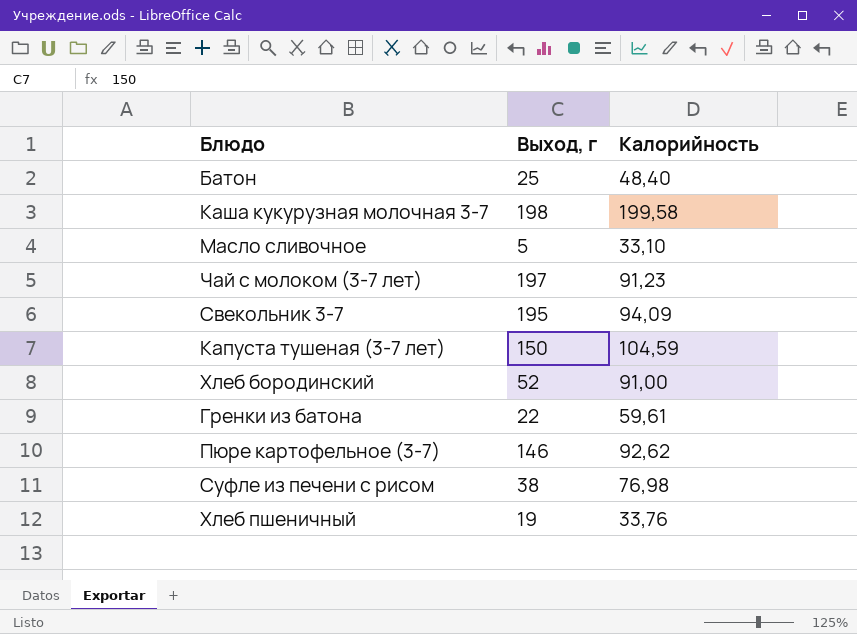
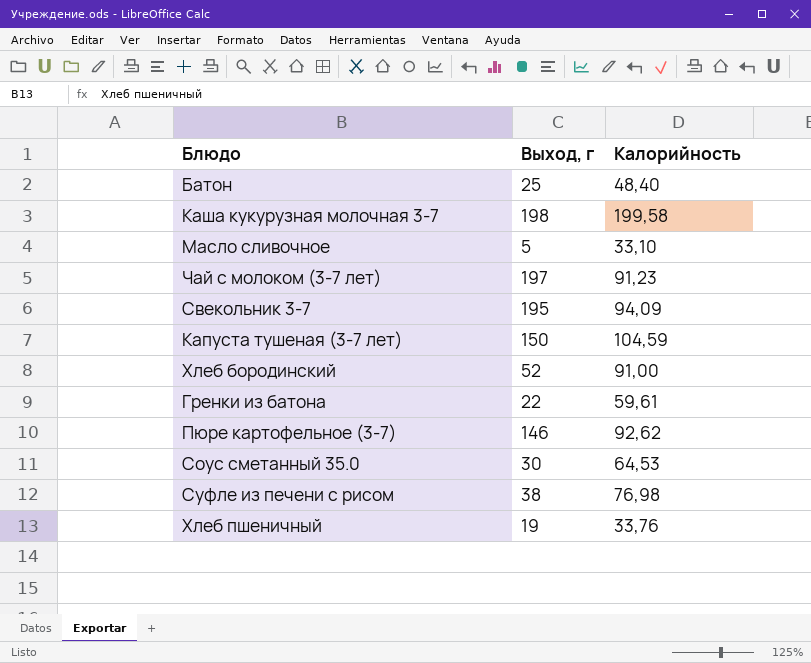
row Соус сметанный 35.0: none -> 30 | 64,53

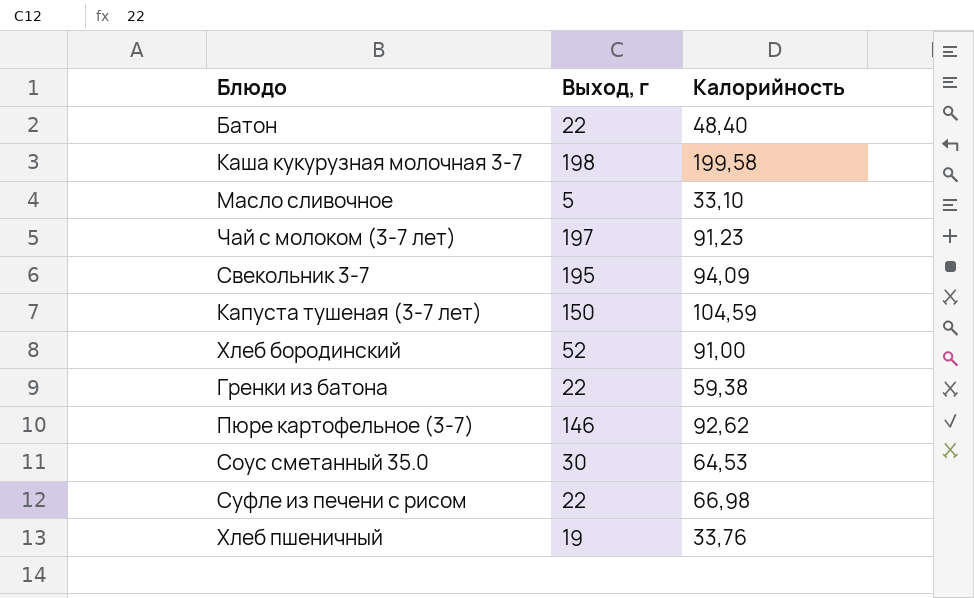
Батон | Выход, г: 25 -> 22
Гренки из батона | Калорийность: 59,61 -> 59,38
Суфле из печени с рисом | Выход, г: 38 -> 22
Суфле из печени с рисом | Калорийность: 76,98 -> 66,98

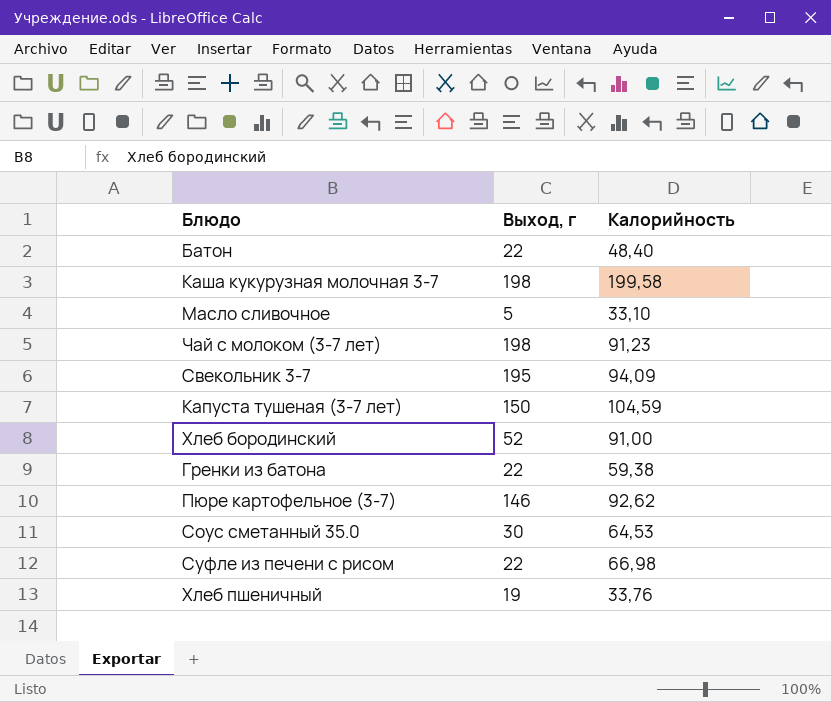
Чай с молоком (3-7 лет) | Выход, г: 197 -> 198

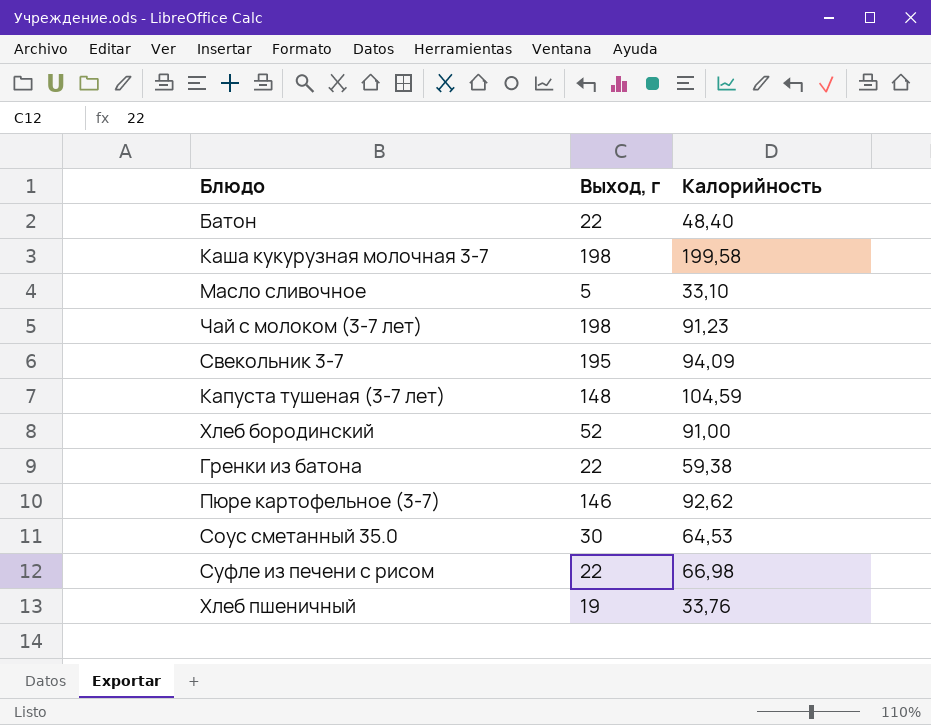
Капуста тушеная (3-7 лет) | Выход, г: 150 -> 148

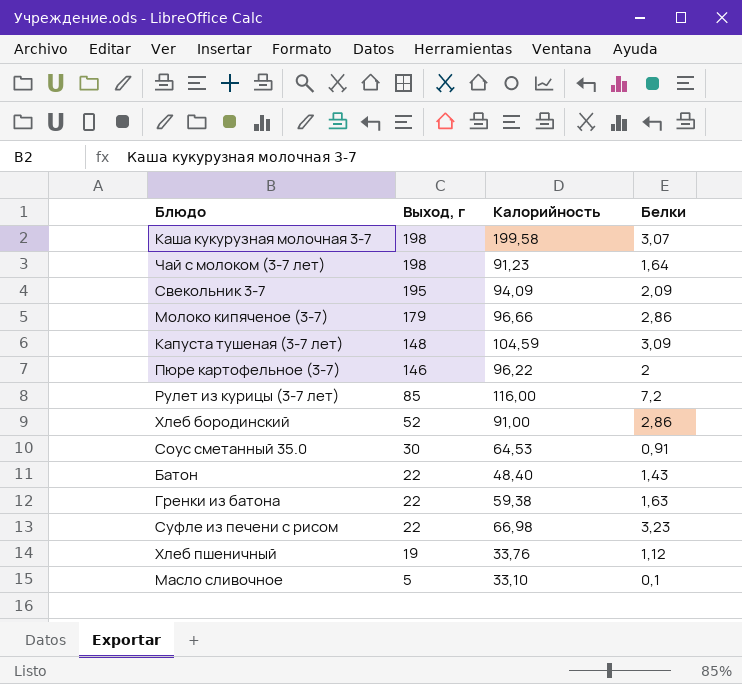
row order: none -> Выход, г descending
column Белки | position: none -> 4
row Молоко кипяченое (3-7): none -> 179 | 96,66 | 2,86
Пюре картофельное (3-7) | Калорийность: 92,62 -> 96,22
row Рулет из курицы (3-7 лет): none -> 85 | 116,00 | 7,2

